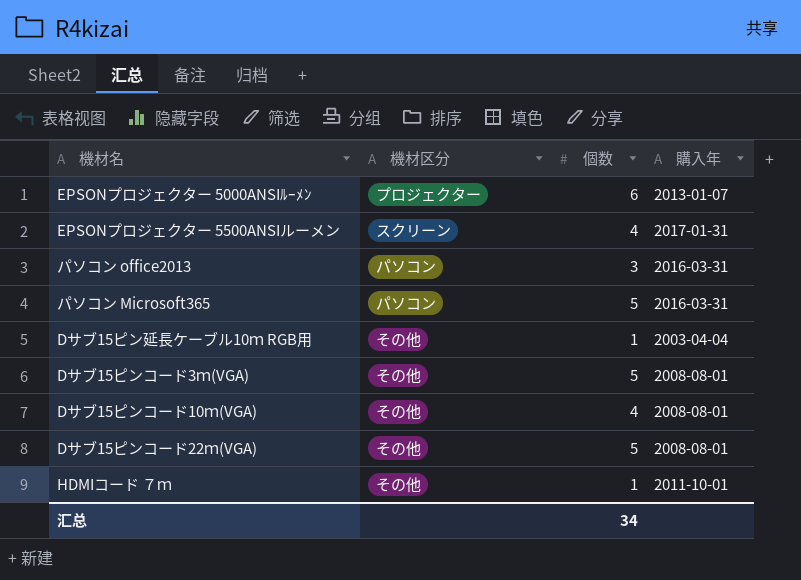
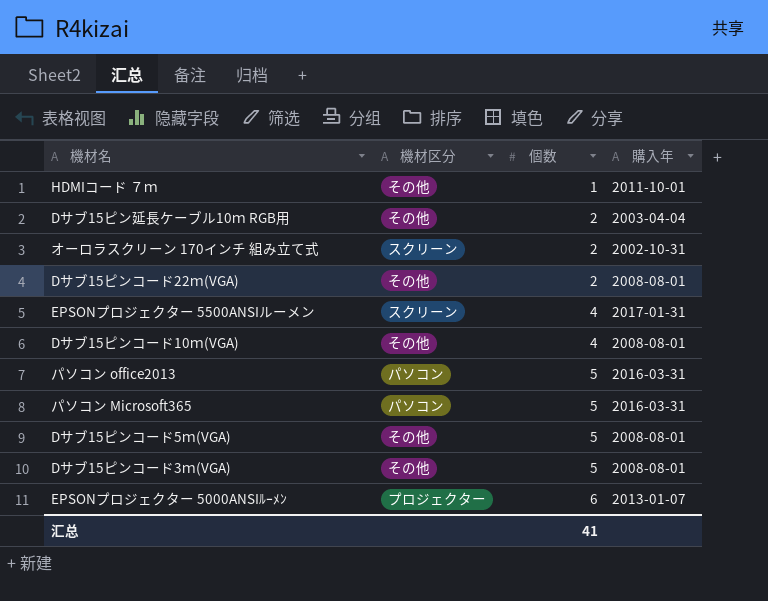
row order: none -> 個数 ascending
Dサブ15ピン延長ケーブル10ｍ RGB用 | 個数: 1 -> 2
row オーロラスクリーン 170インチ 組み立て式: none -> スクリーン | 2 | 2002-10-31
Dサブ15ピンコード22ｍ(VGA) | 個数: 5 -> 2
パソコン office2013 | 個数: 3 -> 5
row Dサブ15ピンコード5ｍ(VGA): none -> その他 | 5 | 2008-08-01
汇总 | 個数: 34 -> 41

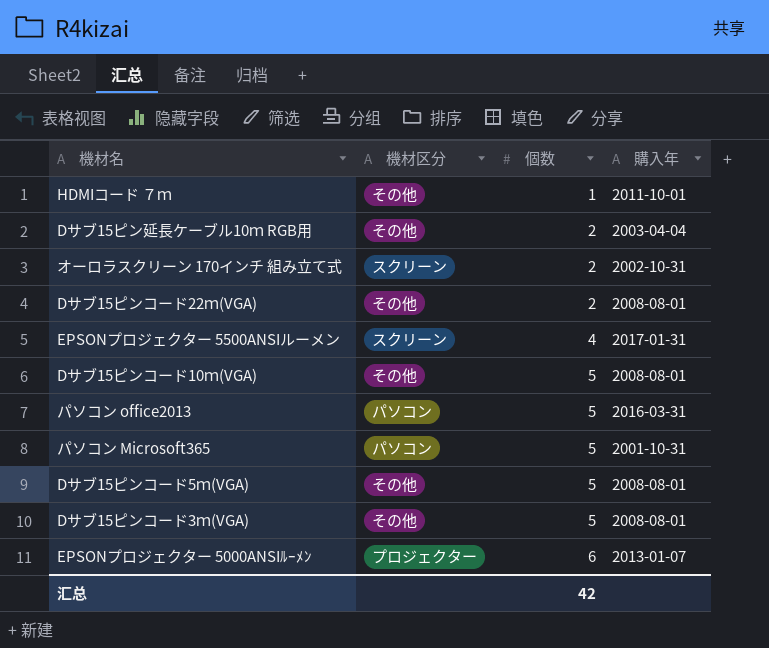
Dサブ15ピンコード10ｍ(VGA) | 個数: 4 -> 5
パソコン Microsoft365 | 購入年: 2016-03-31 -> 2001-10-31
汇总 | 個数: 41 -> 42

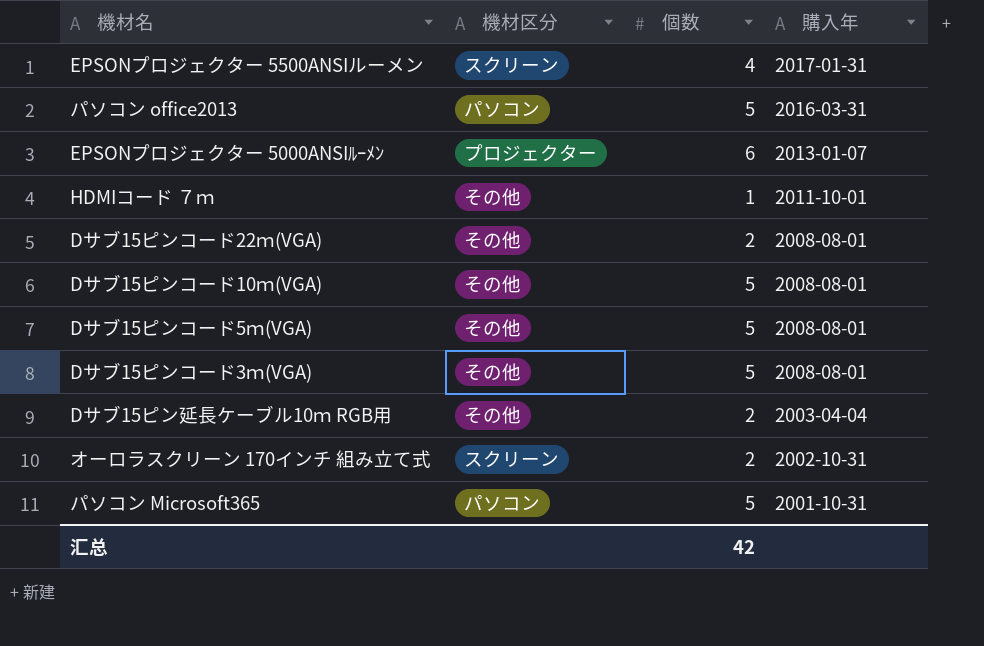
row order: 個数 ascending -> 購入年 descending

